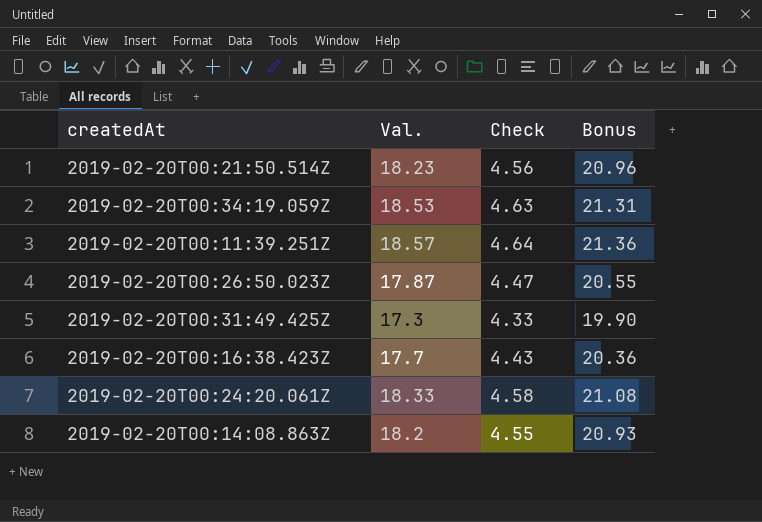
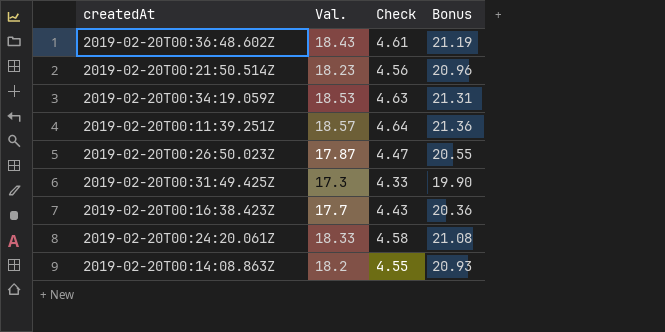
row 2019-02-20T00:36:48.602Z: none -> 18.43 | 4.61 | 21.19

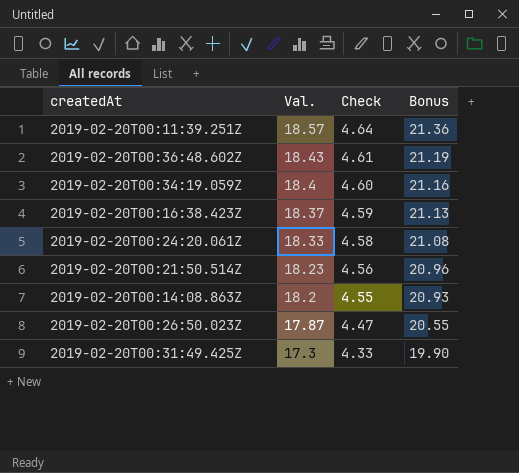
row order: none -> Val. descending
2019-02-20T00:34:19.059Z | Val.: 18.53 -> 18.4
2019-02-20T00:34:19.059Z | Check: 4.63 -> 4.60
2019-02-20T00:34:19.059Z | Bonus: 21.31 -> 21.16
2019-02-20T00:16:38.423Z | Val.: 17.7 -> 18.37
2019-02-20T00:16:38.423Z | Check: 4.43 -> 4.59
2019-02-20T00:16:38.423Z | Bonus: 20.36 -> 21.13

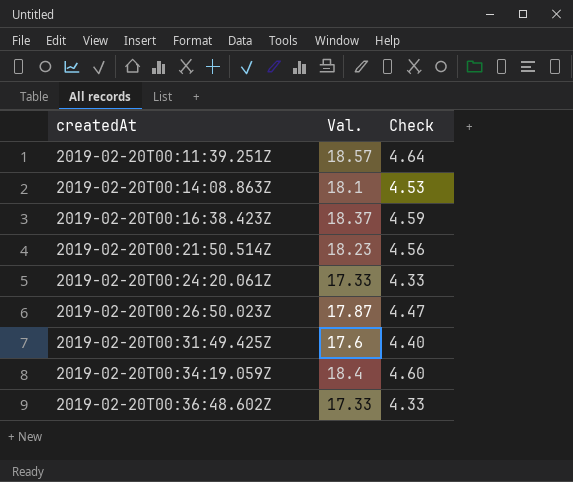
row order: Val. descending -> createdAt ascending
column Bonus | formula: [Val.] * 1.15 -> none
2019-02-20T00:14:08.863Z | Val.: 18.2 -> 18.1
2019-02-20T00:14:08.863Z | Check: 4.55 -> 4.53
2019-02-20T00:24:20.061Z | Val.: 18.33 -> 17.33
2019-02-20T00:24:20.061Z | Check: 4.58 -> 4.33
2019-02-20T00:31:49.425Z | Val.: 17.3 -> 17.6
2019-02-20T00:31:49.425Z | Check: 4.33 -> 4.40
2019-02-20T00:36:48.602Z | Val.: 18.43 -> 17.33
2019-02-20T00:36:48.602Z | Check: 4.61 -> 4.33

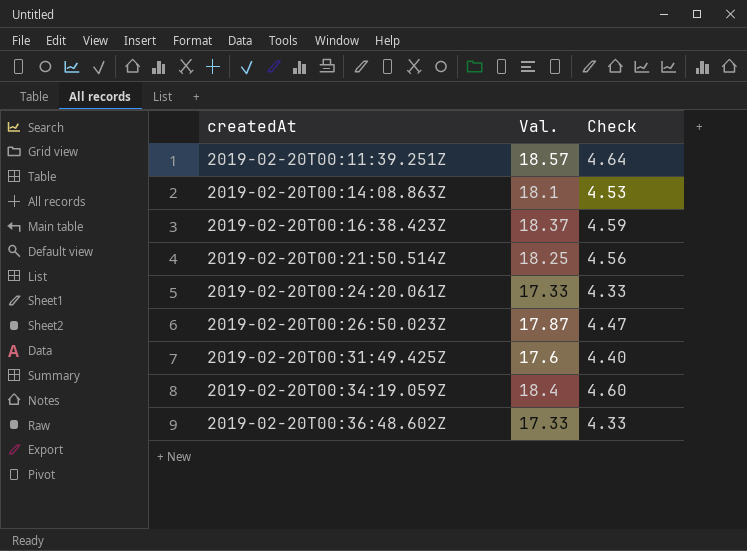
2019-02-20T00:21:50.514Z | Val.: 18.23 -> 18.25

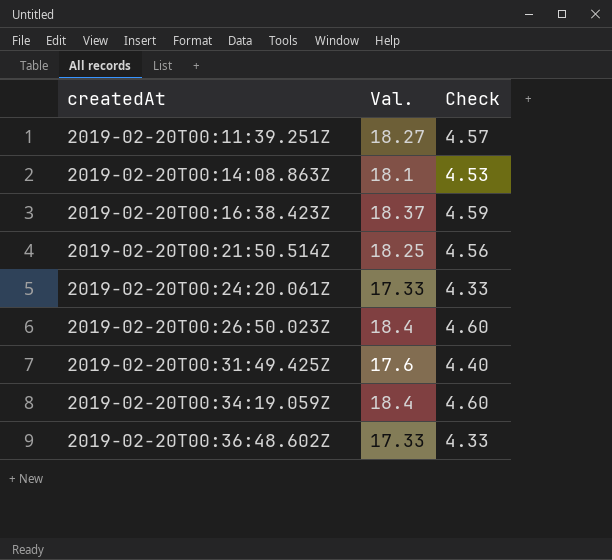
2019-02-20T00:11:39.251Z | Val.: 18.57 -> 18.27
2019-02-20T00:11:39.251Z | Check: 4.64 -> 4.57
2019-02-20T00:26:50.023Z | Val.: 17.87 -> 18.4
2019-02-20T00:26:50.023Z | Check: 4.47 -> 4.60

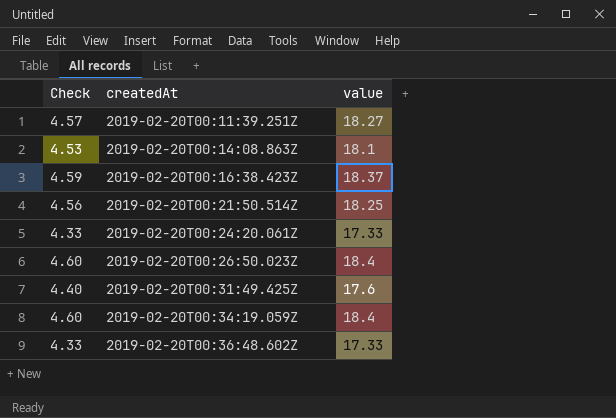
column Check | position: 3 -> 1
column name: Val. -> value

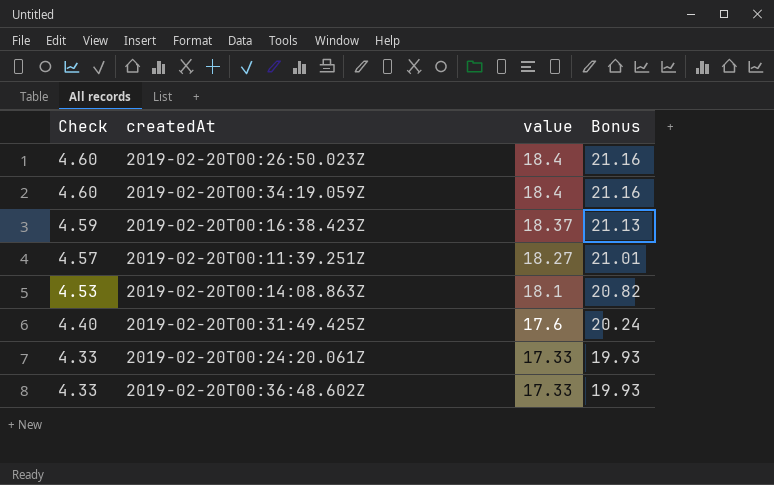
row order: createdAt ascending -> Check descending
column Bonus | formula: none -> [value] * 1.15
row 2019-02-20T00:21:50.514Z: 4.56 | 18.25 -> none

